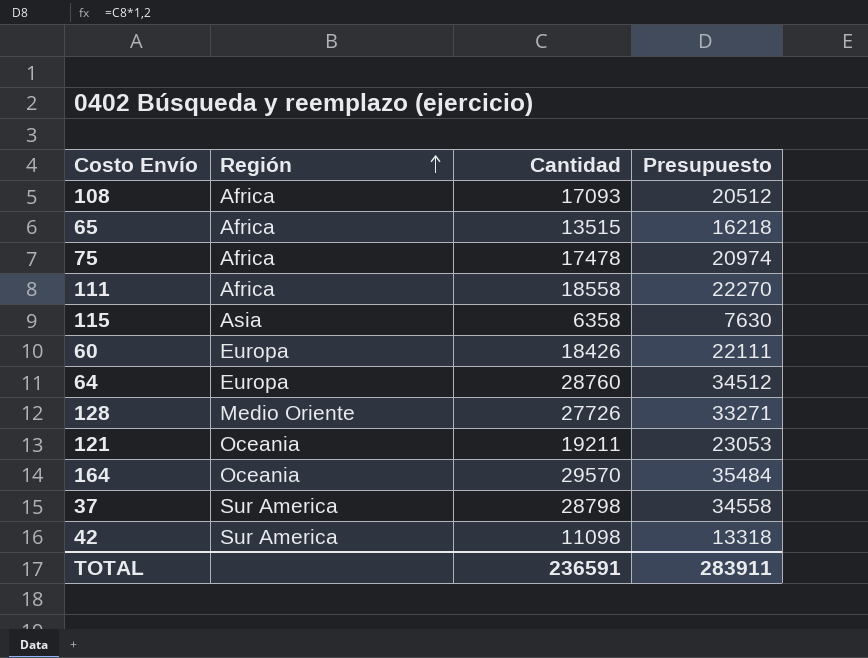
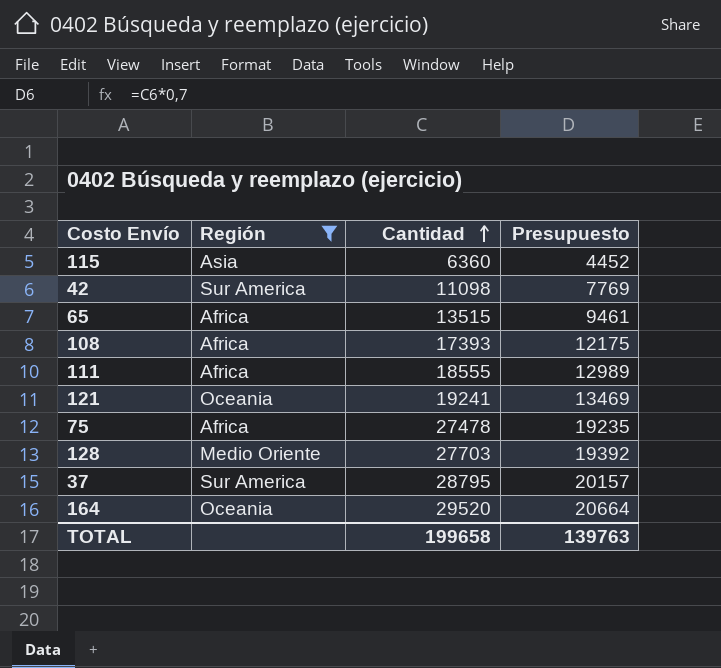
filter: none -> Región != Europa
row order: Región ascending -> Cantidad ascending
column Presupuesto | formula: [Cantidad] * 1,2 -> [Cantidad] * 0,7
115 | Cantidad: 6358 -> 6360
108 | Cantidad: 17093 -> 17393
111 | Cantidad: 18558 -> 18555
121 | Cantidad: 19211 -> 19241
75 | Cantidad: 17478 -> 27478
128 | Cantidad: 27726 -> 27703
37 | Cantidad: 28798 -> 28795
164 | Cantidad: 29570 -> 29520
TOTAL | Cantidad: 236591 -> 199658
TOTAL | Presupuesto: 283911 -> 139763

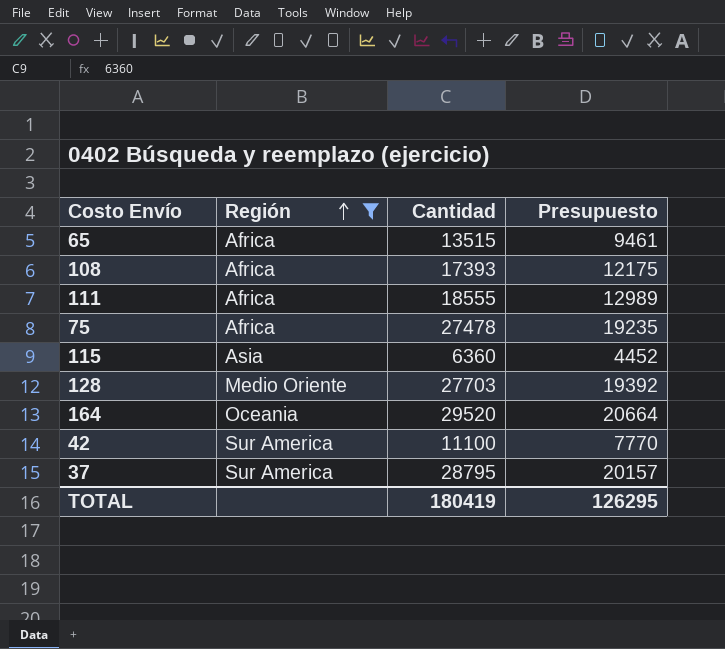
row order: Cantidad ascending -> Región ascending
row 121: Oceania | 19241 | 13469 -> none
42 | Cantidad: 11098 -> 11100
42 | Presupuesto: 7769 -> 7770
TOTAL | Cantidad: 199658 -> 180419
TOTAL | Presupuesto: 139763 -> 126295

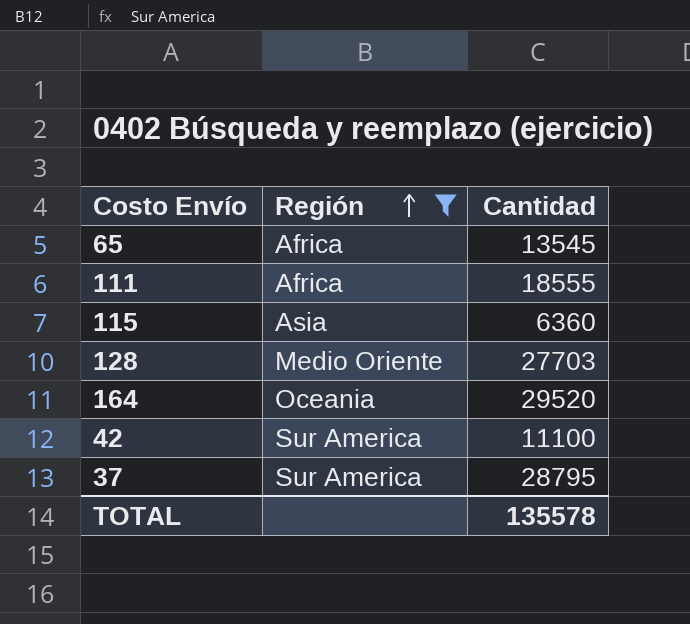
column Presupuesto | formula: [Cantidad] * 0,7 -> none
row 108: Africa | 17393 | 12175 -> none
row 75: Africa | 27478 | 19235 -> none
65 | Cantidad: 13515 -> 13545
TOTAL | Cantidad: 180419 -> 135578

